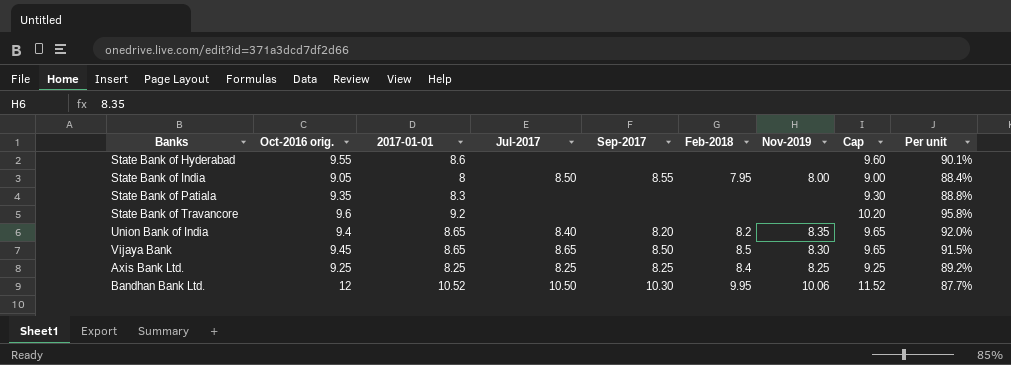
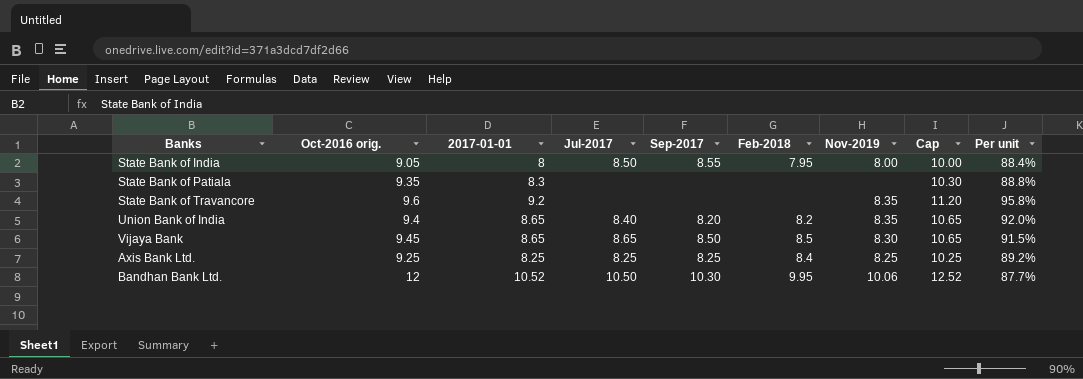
column Cap | formula: [2017-01-01] + 1 -> [2017-01-01] + 2
row State Bank of Hyderabad: 9.55 | 8.6 | none | none | none | none | 9.60 | 90.1% -> none
State Bank of Travancore | Nov-2019: none -> 8.35

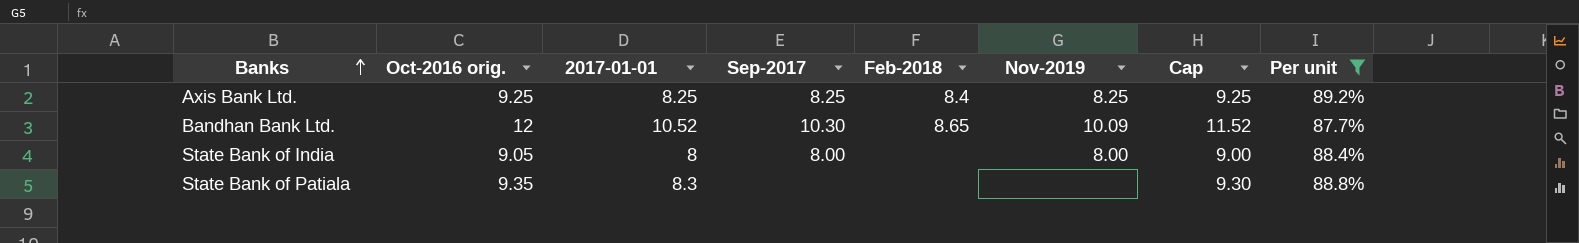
filter: none -> Per unit <= 89.2%
row order: none -> Banks ascending
column Jul-2017 | position: 4 -> none
column Cap | formula: [2017-01-01] + 2 -> [2017-01-01] + 1
Bandhan Bank Ltd. | Feb-2018: 9.95 -> 8.65
Bandhan Bank Ltd. | Nov-2019: 10.06 -> 10.09
State Bank of India | Sep-2017: 8.55 -> 8.00
State Bank of India | Feb-2018: 7.95 -> none

